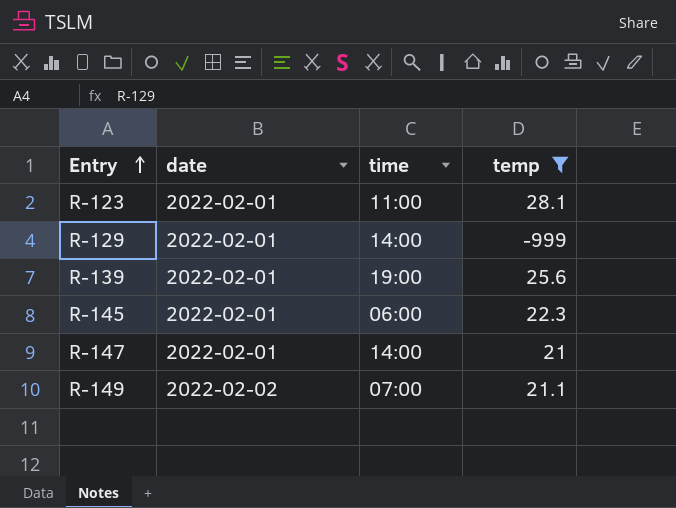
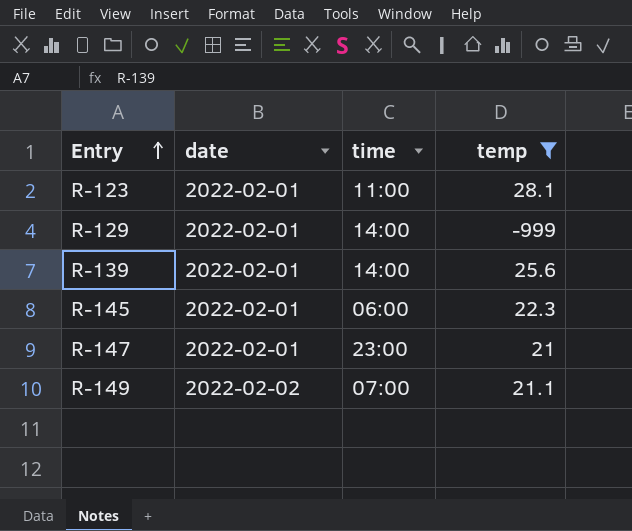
R-139 | time: 19:00 -> 14:00
R-147 | time: 14:00 -> 23:00

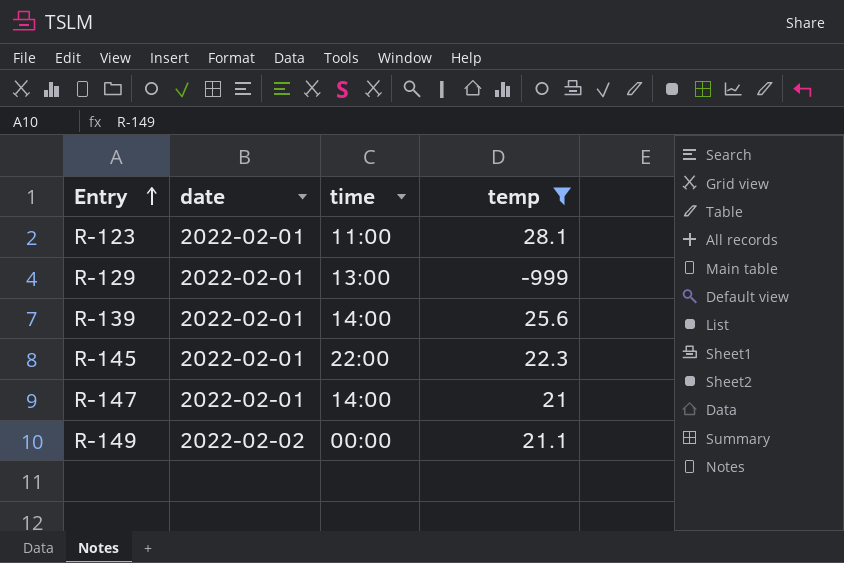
R-129 | time: 14:00 -> 13:00
R-145 | time: 06:00 -> 22:00
R-147 | time: 23:00 -> 14:00
R-149 | time: 07:00 -> 00:00

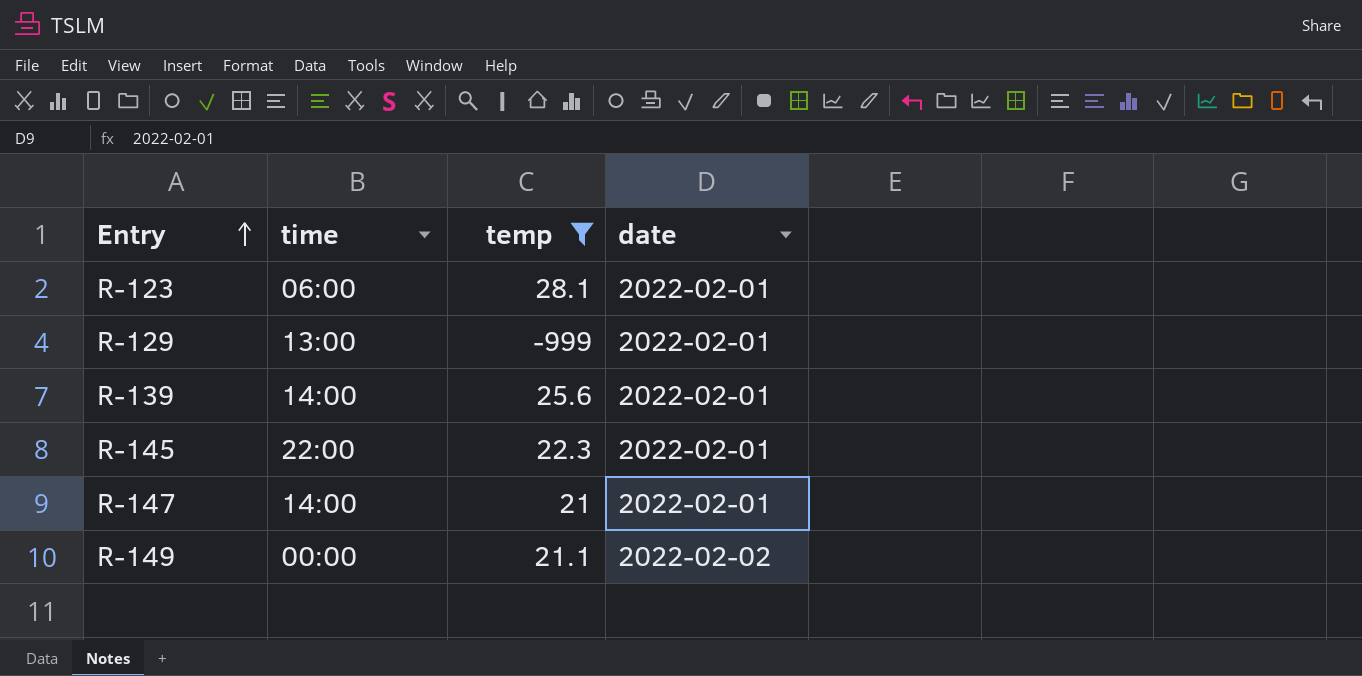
column date | position: 2 -> 4
R-123 | time: 11:00 -> 06:00

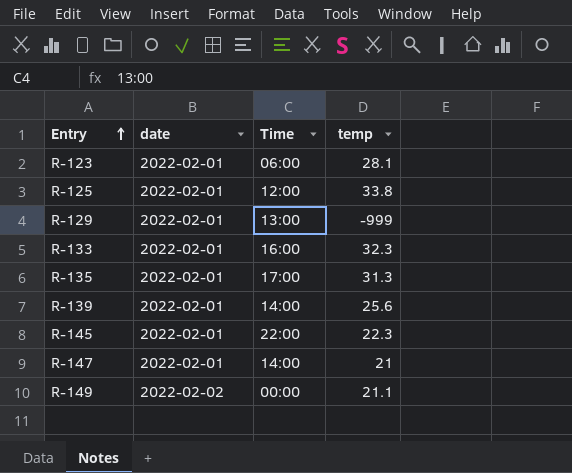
filter: temp <= 28.1 -> none
column date | position: 4 -> 2
column name: time -> Time

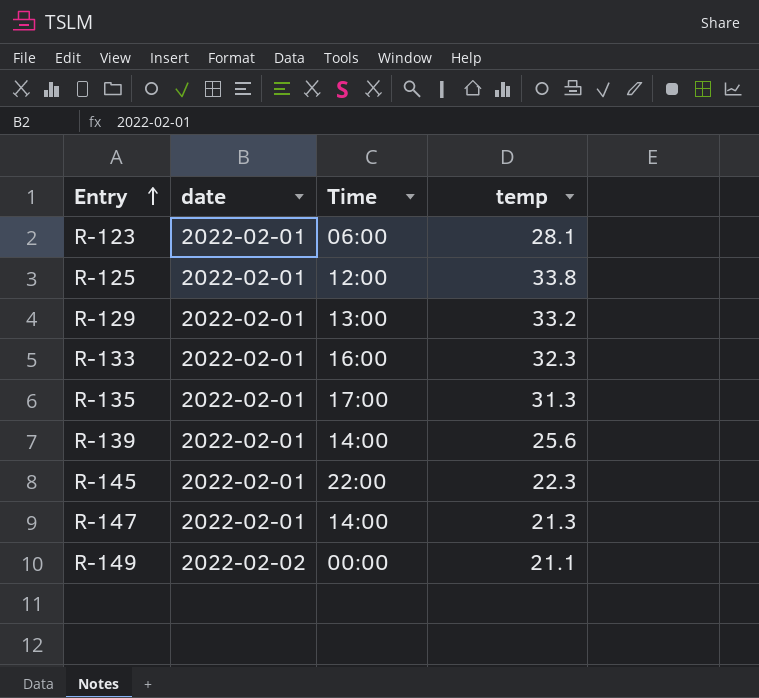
R-129 | temp: -999 -> 33.2
R-147 | temp: 21 -> 21.3

